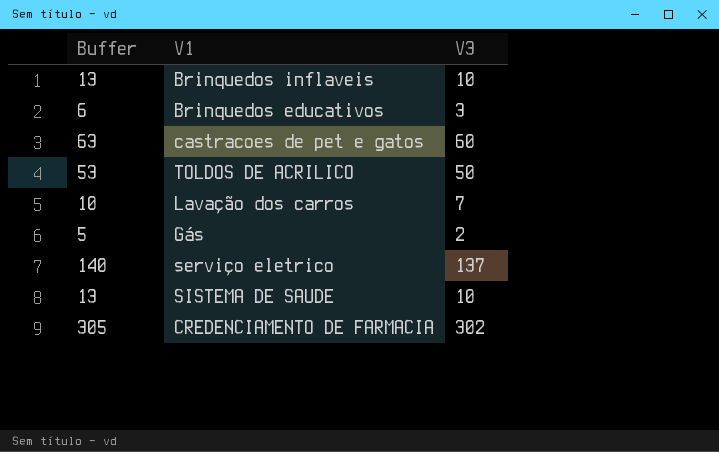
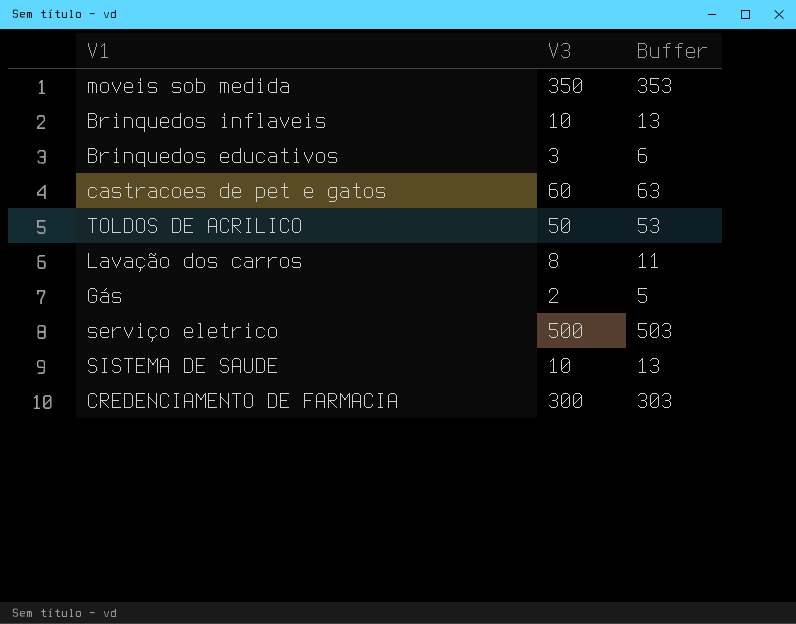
column Buffer | position: 1 -> 3
row moveis sob medida: none -> 350 | 353
Lavação dos carros | V3: 7 -> 8
Lavação dos carros | Buffer: 10 -> 11
serviço eletrico | V3: 137 -> 500
serviço eletrico | Buffer: 140 -> 503
CREDENCIAMENTO DE FARMACIA | V3: 302 -> 300
CREDENCIAMENTO DE FARMACIA | Buffer: 305 -> 303

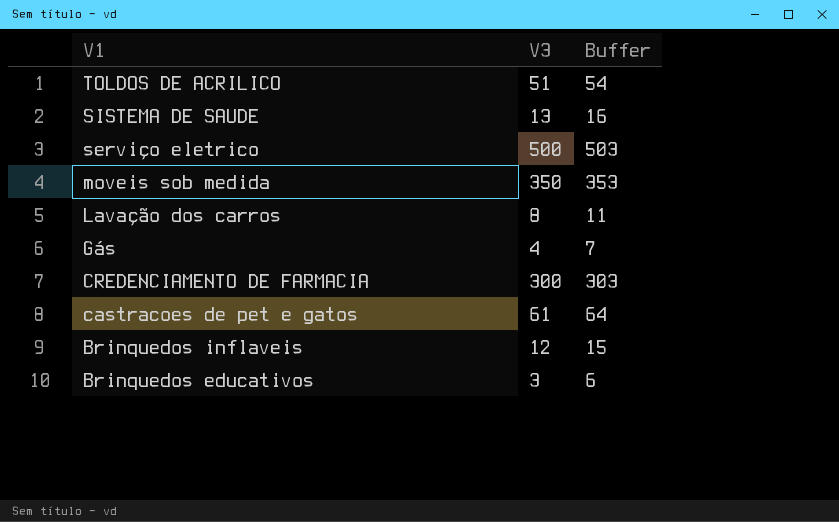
row order: none -> V1 descending
TOLDOS DE ACRILICO | V3: 50 -> 51
TOLDOS DE ACRILICO | Buffer: 53 -> 54
SISTEMA DE SAUDE | V3: 10 -> 13
SISTEMA DE SAUDE | Buffer: 13 -> 16
Gás | V3: 2 -> 4
Gás | Buffer: 5 -> 7
castracoes de pet e gatos | V3: 60 -> 61
castracoes de pet e gatos | Buffer: 63 -> 64
Brinquedos inflaveis | V3: 10 -> 12
Brinquedos inflaveis | Buffer: 13 -> 15

